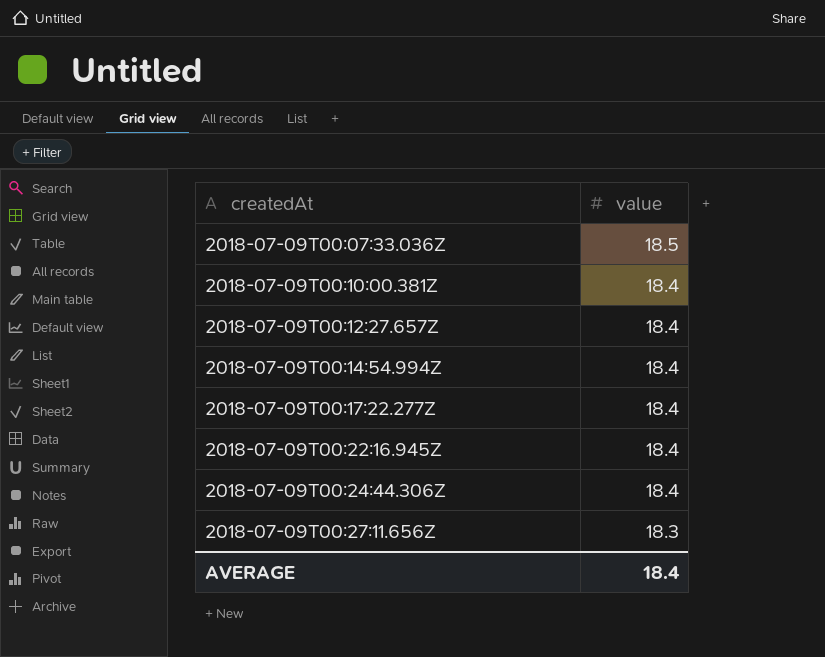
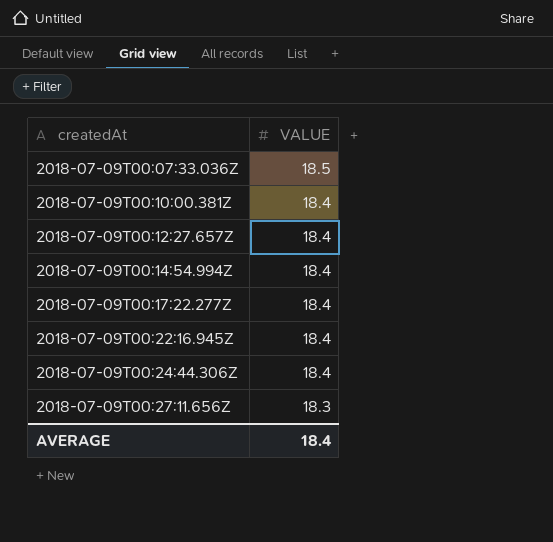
column name: value -> VALUE

